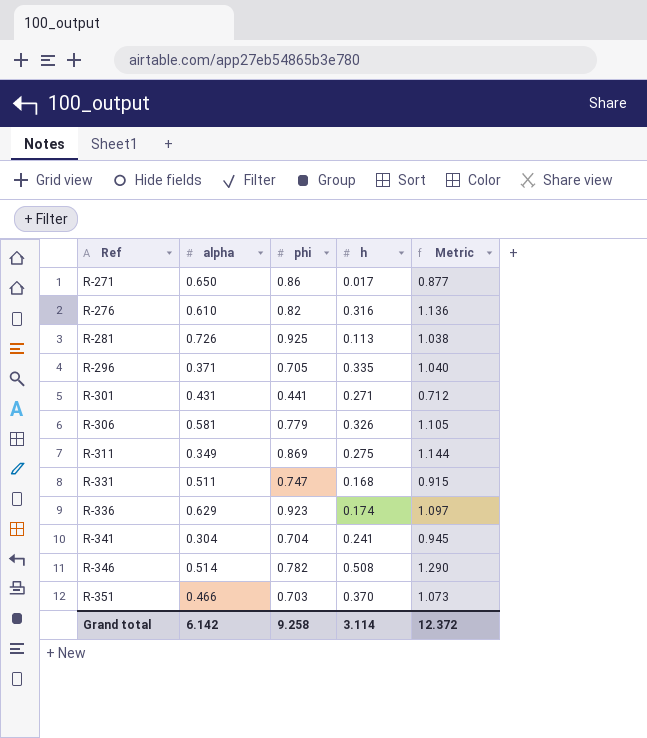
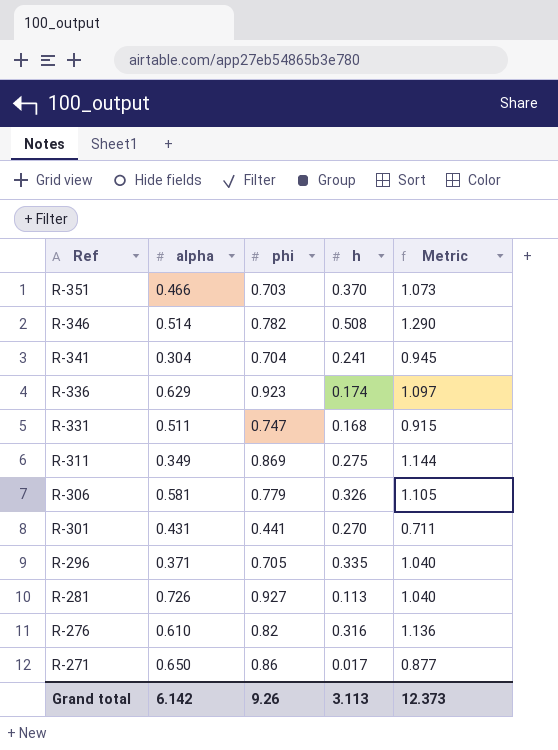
row order: Ref ascending -> Ref descending
R-301 | h: 0.271 -> 0.270
R-301 | Metric: 0.712 -> 0.711
R-281 | phi: 0.925 -> 0.927
R-281 | Metric: 1.038 -> 1.040
Grand total | phi: 9.258 -> 9.26
Grand total | h: 3.114 -> 3.113
Grand total | Metric: 12.372 -> 12.373

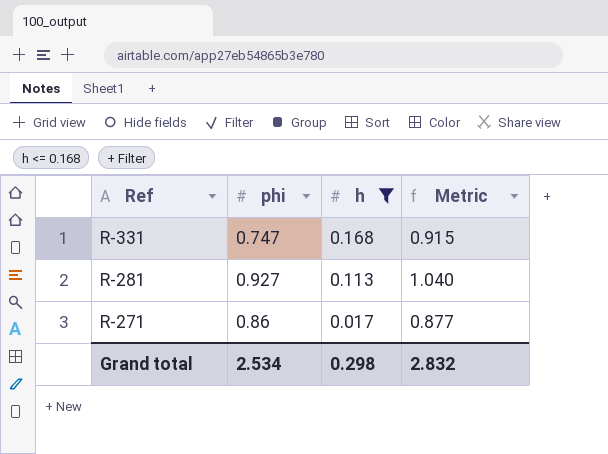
filter: none -> h <= 0.168
column alpha | position: 2 -> none
Grand total | phi: 9.26 -> 2.534
Grand total | h: 3.113 -> 0.298
Grand total | Metric: 12.373 -> 2.832

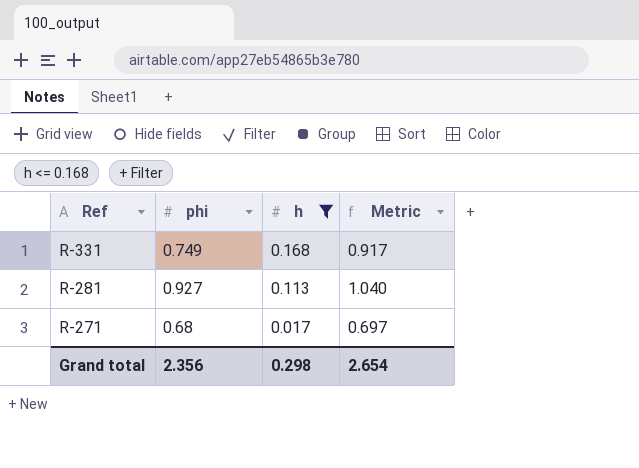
R-331 | phi: 0.747 -> 0.749
R-331 | Metric: 0.915 -> 0.917
R-271 | phi: 0.86 -> 0.68
R-271 | Metric: 0.877 -> 0.697
Grand total | phi: 2.534 -> 2.356
Grand total | Metric: 2.832 -> 2.654

